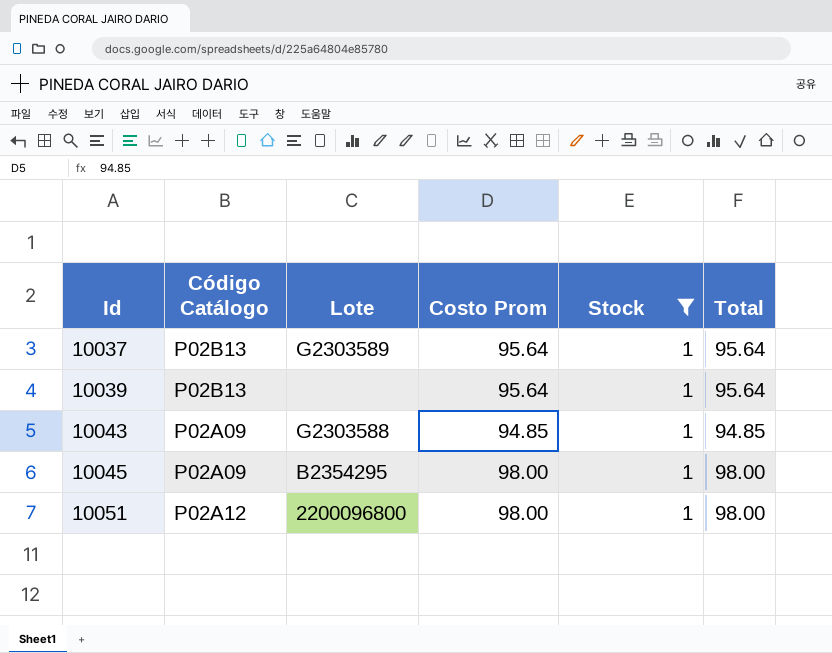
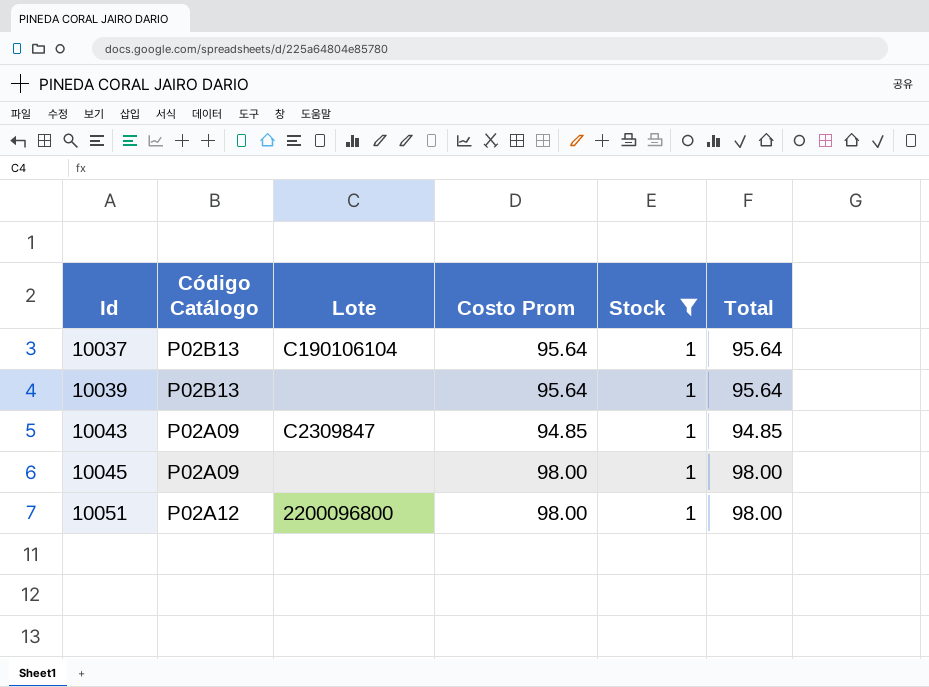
10037 | Lote: G2303589 -> C190106104
10043 | Lote: G2303588 -> C2309847
10045 | Lote: B2354295 -> none

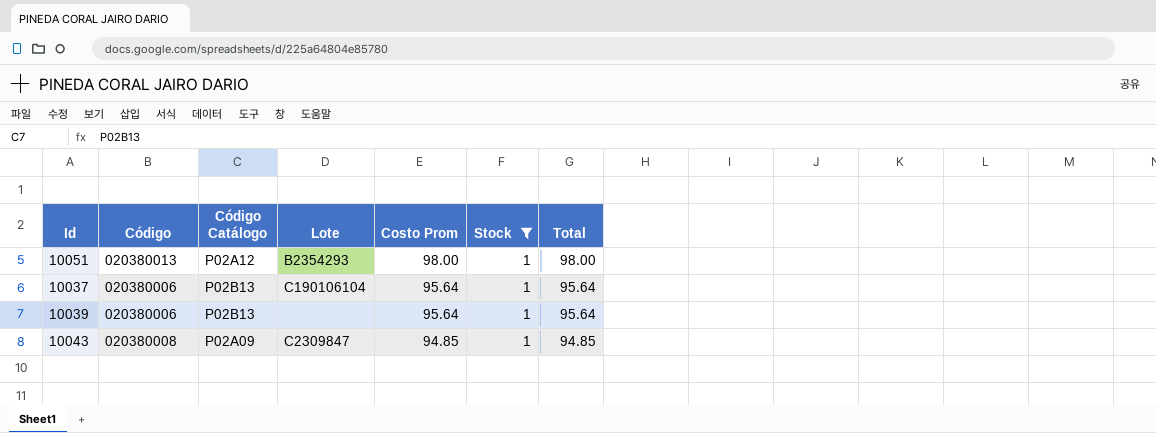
row order: Id ascending -> Costo Prom descending
column Código | position: none -> 2
row 10045: P02A09 | none | 98.00 | 1 | 98.00 -> none
10051 | Lote: 2200096800 -> B2354293

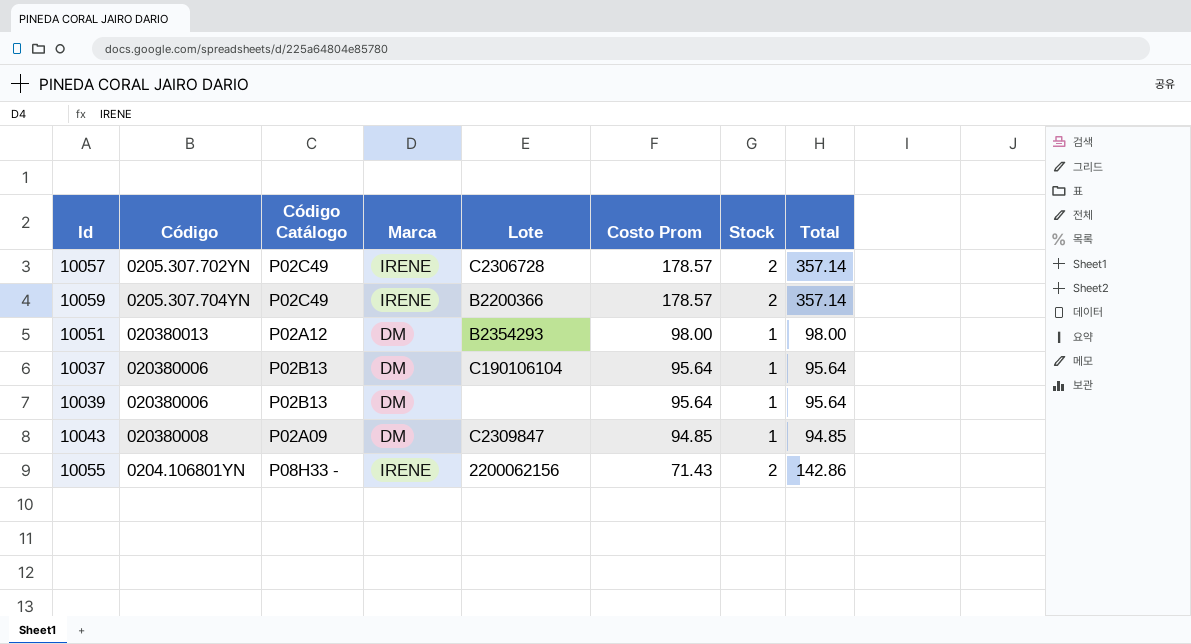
filter: Stock = 1 -> none
column Marca | position: none -> 4

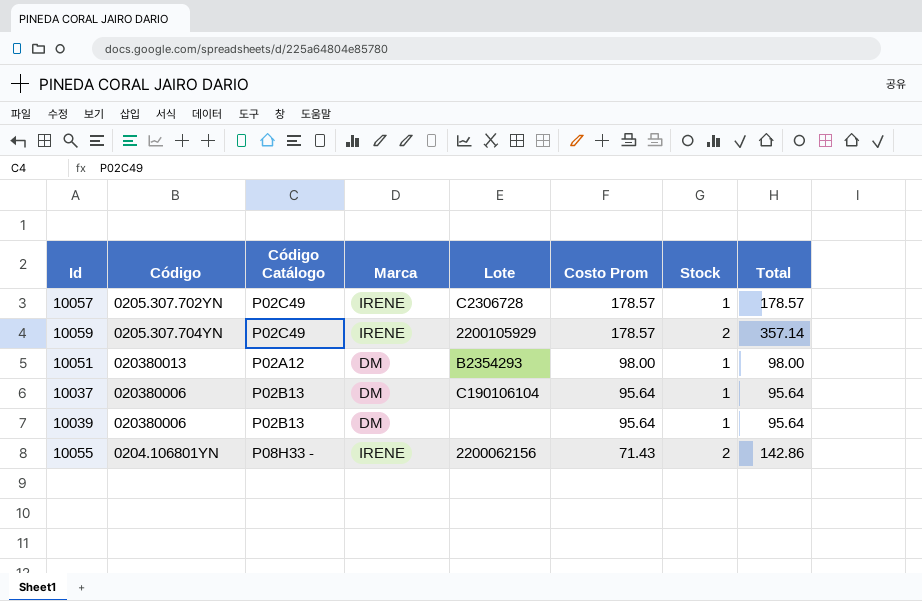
row 10043: 020380008 | P02A09 | DM | C2309847 | 94.85 | 1 | 94.85 -> none
10057 | Stock: 2 -> 1
10057 | Total: 357.14 -> 178.57
10059 | Lote: B2200366 -> 2200105929

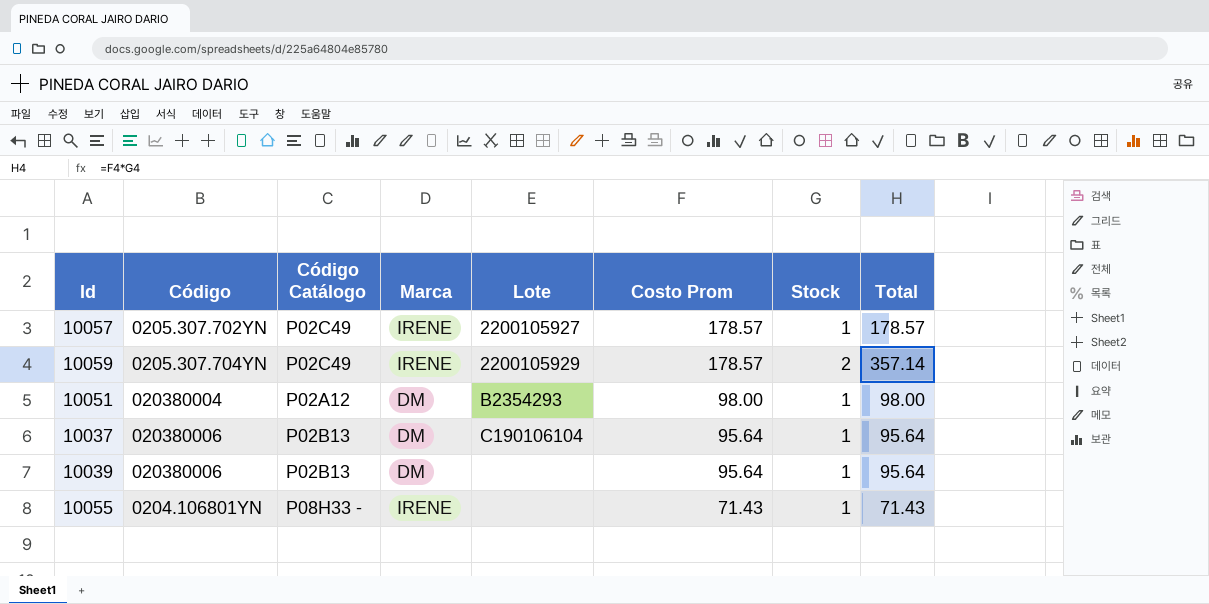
10057 | Lote: C2306728 -> 2200105927
10051 | Código: 020380013 -> 020380004
10055 | Lote: 2200062156 -> none
10055 | Stock: 2 -> 1
10055 | Total: 142.86 -> 71.43

